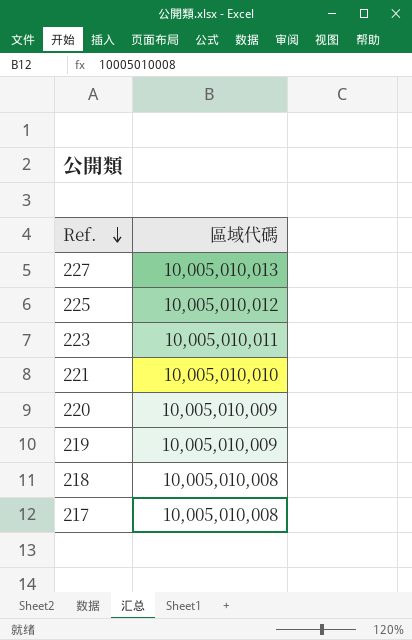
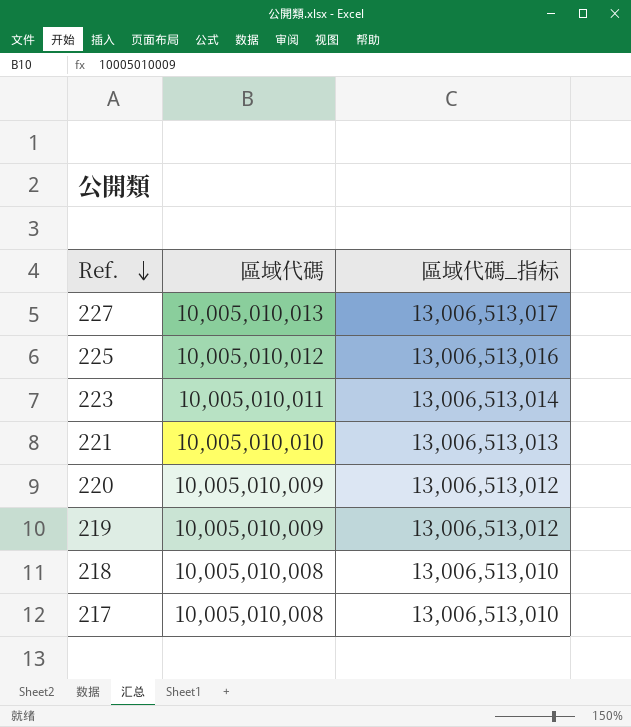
column 區域代碼_指标 | formula: none -> [區域代碼] * 1.3

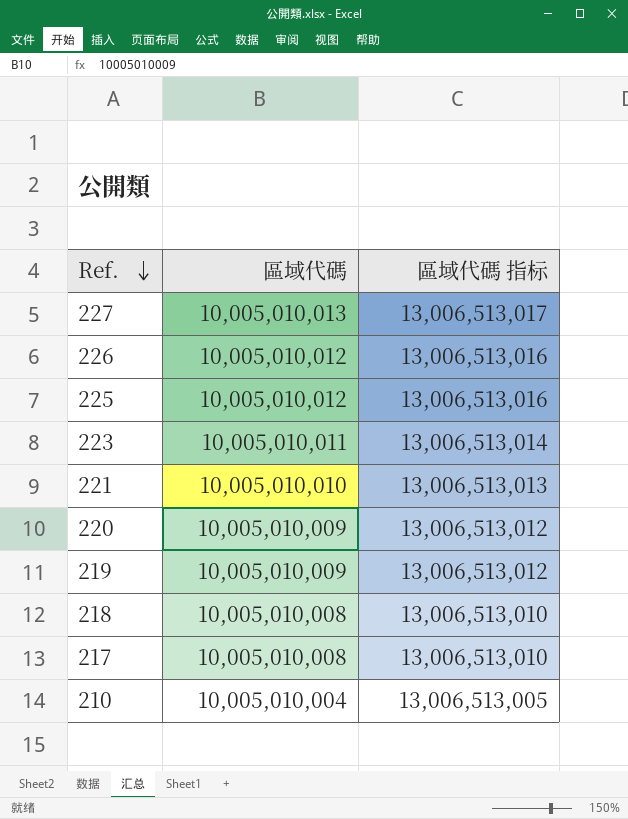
column name: 區域代碼_指标 -> 區域代碼 指标
row 226: none -> 10,005,010,012 | 13,006,513,016
row 210: none -> 10,005,010,004 | 13,006,513,005

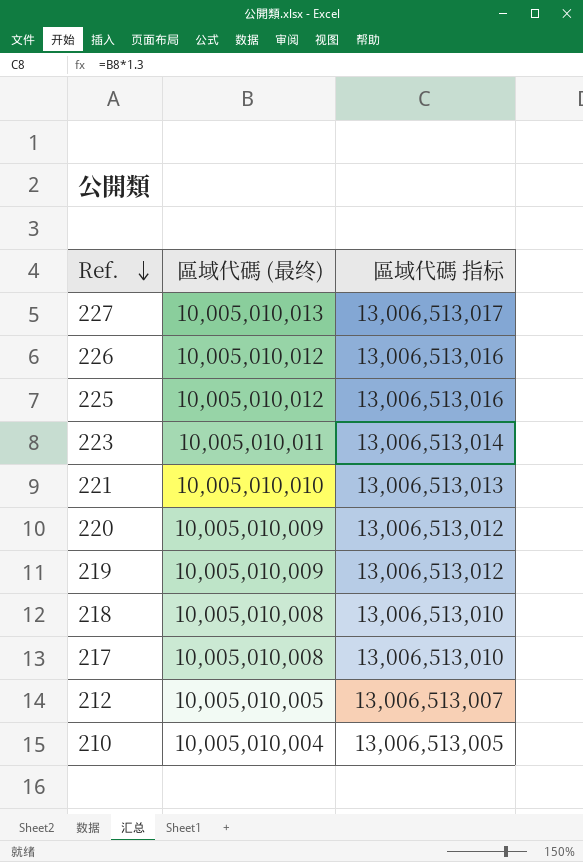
column name: 區域代碼 -> 區域代碼 (最终)
row 212: none -> 10,005,010,005 | 13,006,513,007

